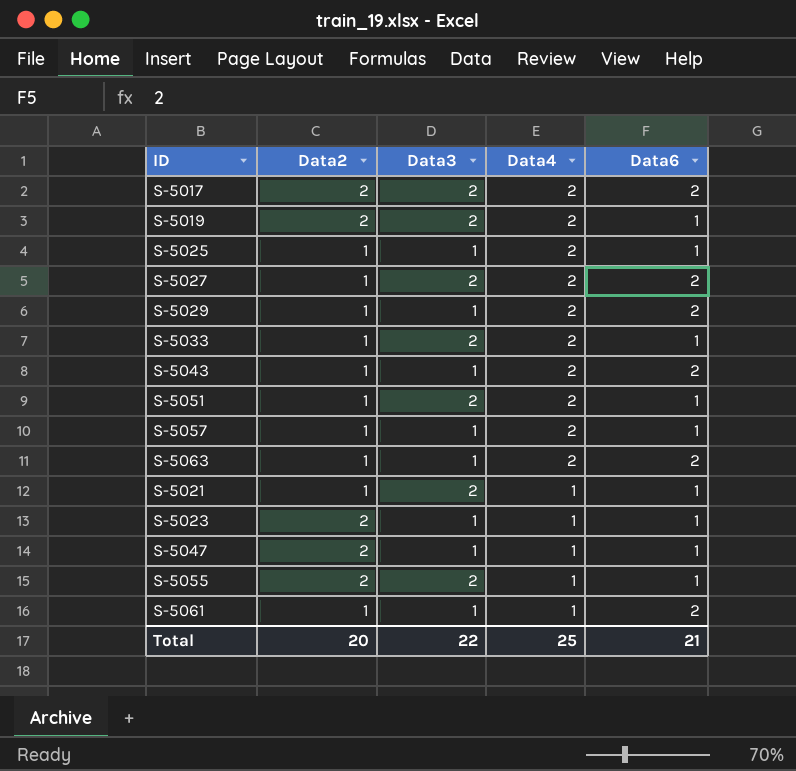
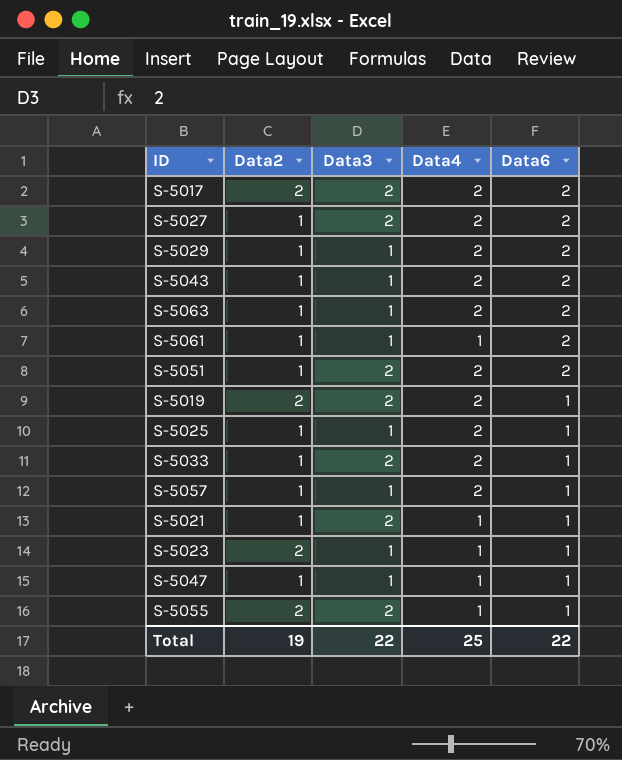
row order: Data4 descending -> Data6 descending
S-5051 | Data6: 1 -> 2
S-5047 | Data2: 2 -> 1
Total | Data2: 20 -> 19
Total | Data6: 21 -> 22

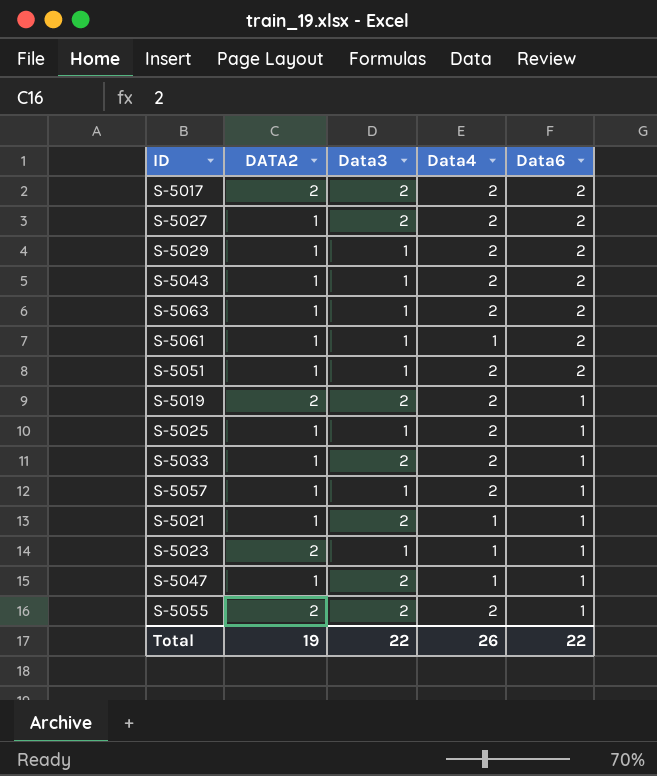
column name: Data2 -> DATA2
S-5051 | Data3: 2 -> 1
S-5047 | Data3: 1 -> 2
S-5055 | Data4: 1 -> 2
Total | Data4: 25 -> 26

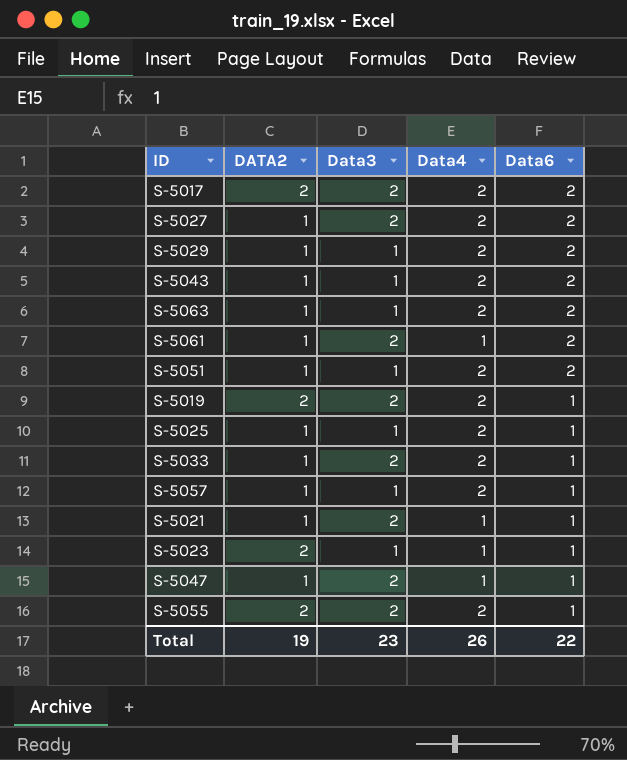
S-5061 | Data3: 1 -> 2
Total | Data3: 22 -> 23

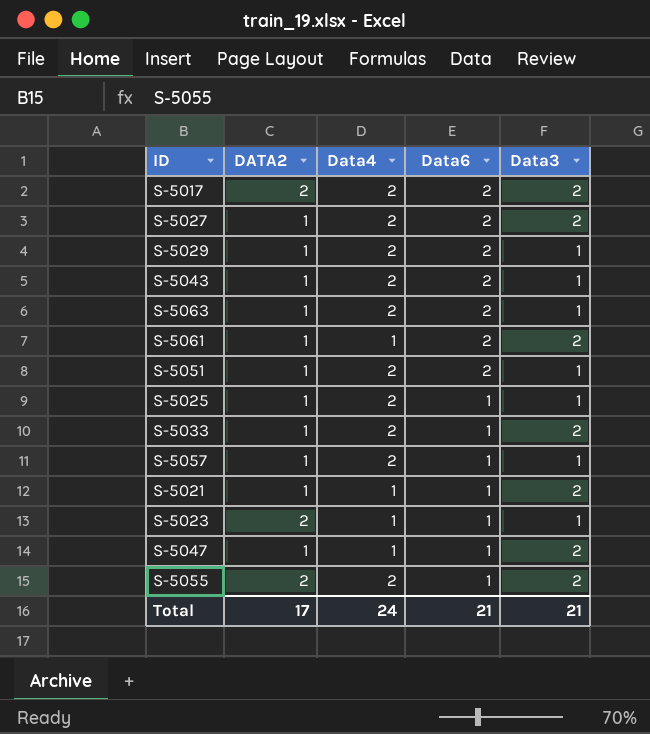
column Data3 | position: 3 -> 5
row S-5019: 2 | 2 | 2 | 1 -> none
Total | DATA2: 19 -> 17
Total | Data4: 26 -> 24
Total | Data6: 22 -> 21
Total | Data3: 23 -> 21

